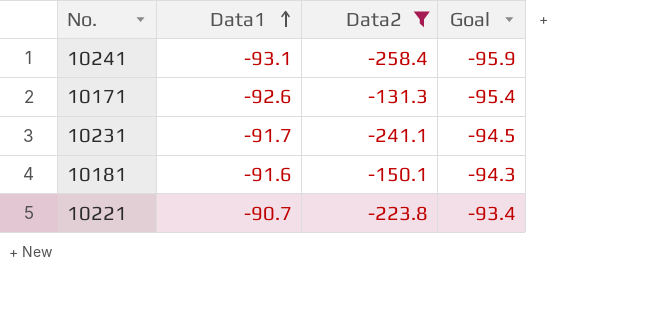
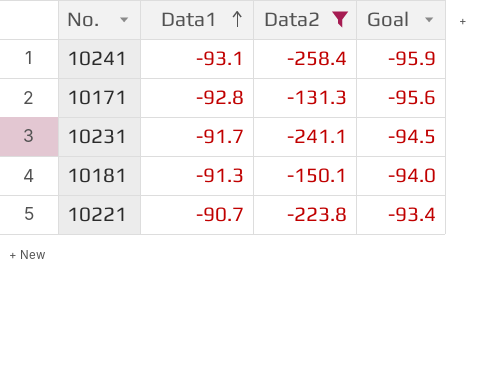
10171 | Data1: -92.6 -> -92.8
10171 | Goal: -95.4 -> -95.6
10181 | Data1: -91.6 -> -91.3
10181 | Goal: -94.3 -> -94.0

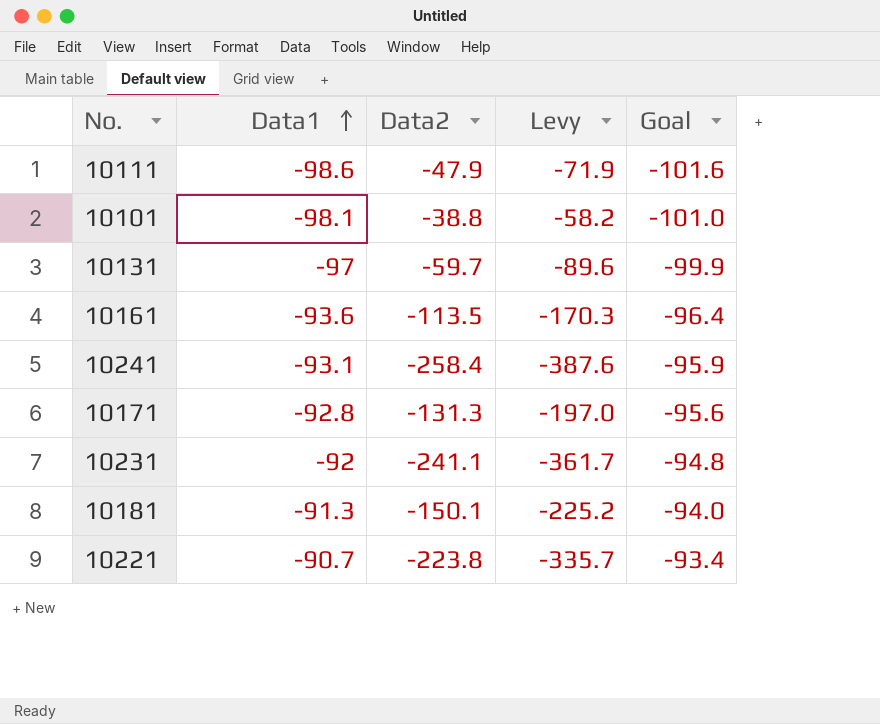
filter: Data2 <= -131.3 -> none
column Levy | formula: none -> [Data2] * 1.5
10231 | Data1: -91.7 -> -92
10231 | Goal: -94.5 -> -94.8

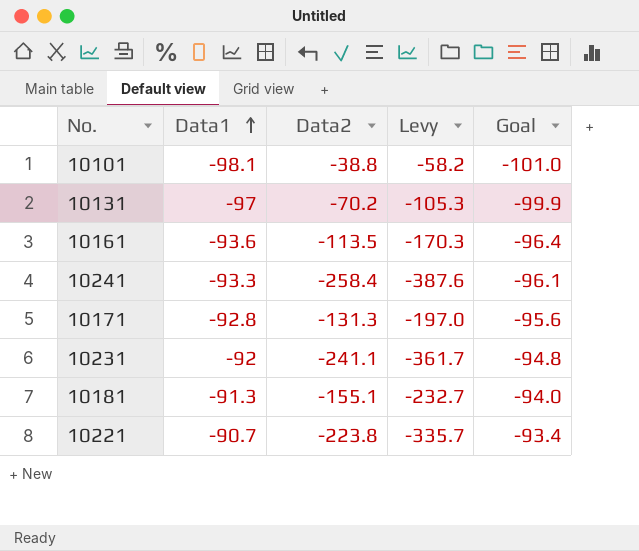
row 10111: -98.6 | -47.9 | -71.9 | -101.6 -> none
10131 | Data2: -59.7 -> -70.2
10131 | Levy: -89.6 -> -105.3
10241 | Data1: -93.1 -> -93.3
10241 | Goal: -95.9 -> -96.1
10181 | Data2: -150.1 -> -155.1
10181 | Levy: -225.2 -> -232.7

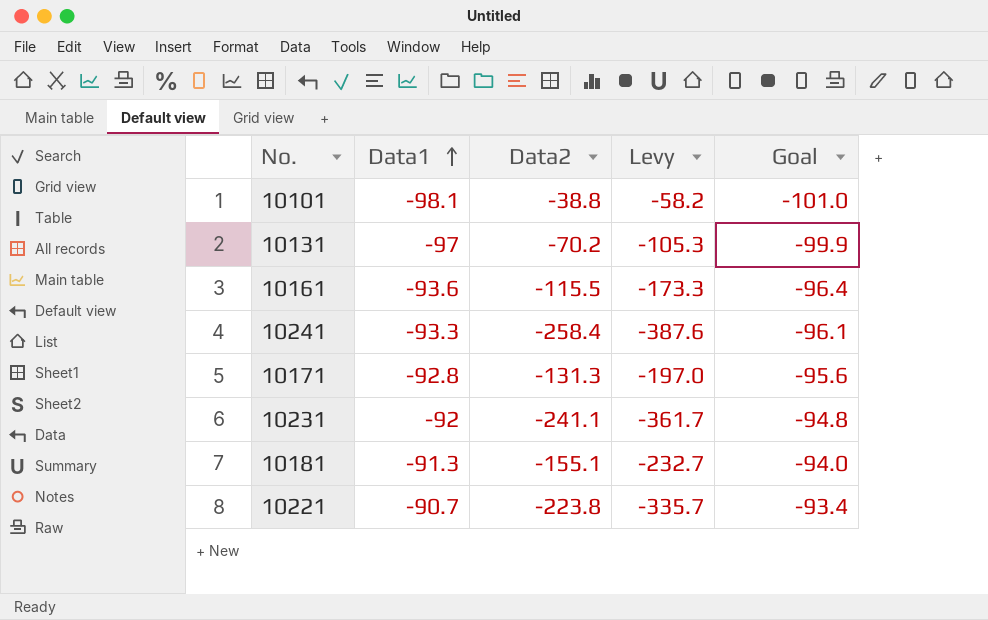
10161 | Data2: -113.5 -> -115.5
10161 | Levy: -170.3 -> -173.3

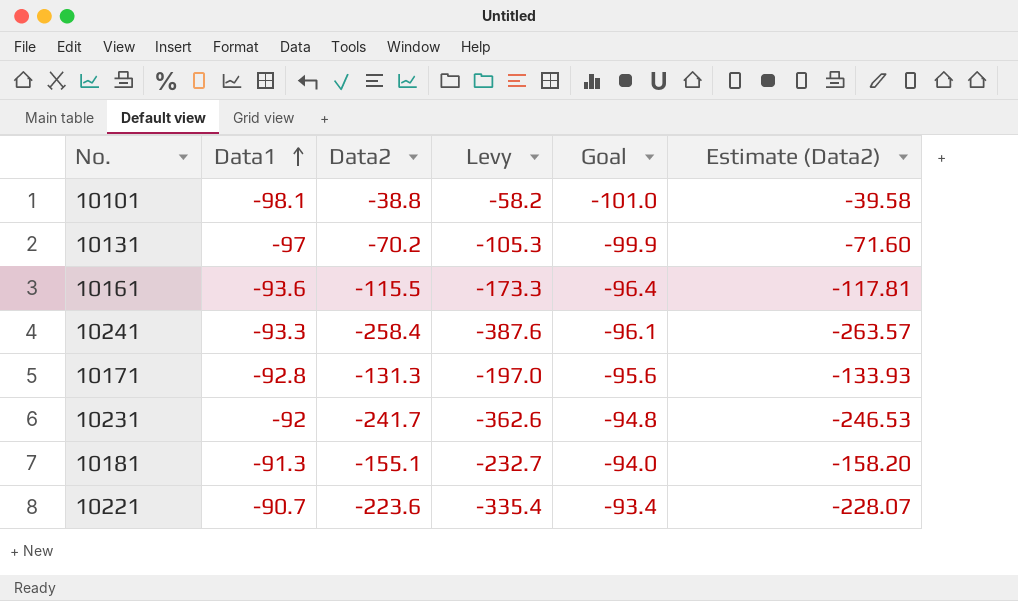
column Estimate (Data2) | formula: none -> [Data2] * 1.02
10231 | Data2: -241.1 -> -241.7
10231 | Levy: -361.7 -> -362.6
10221 | Data2: -223.8 -> -223.6
10221 | Levy: -335.7 -> -335.4

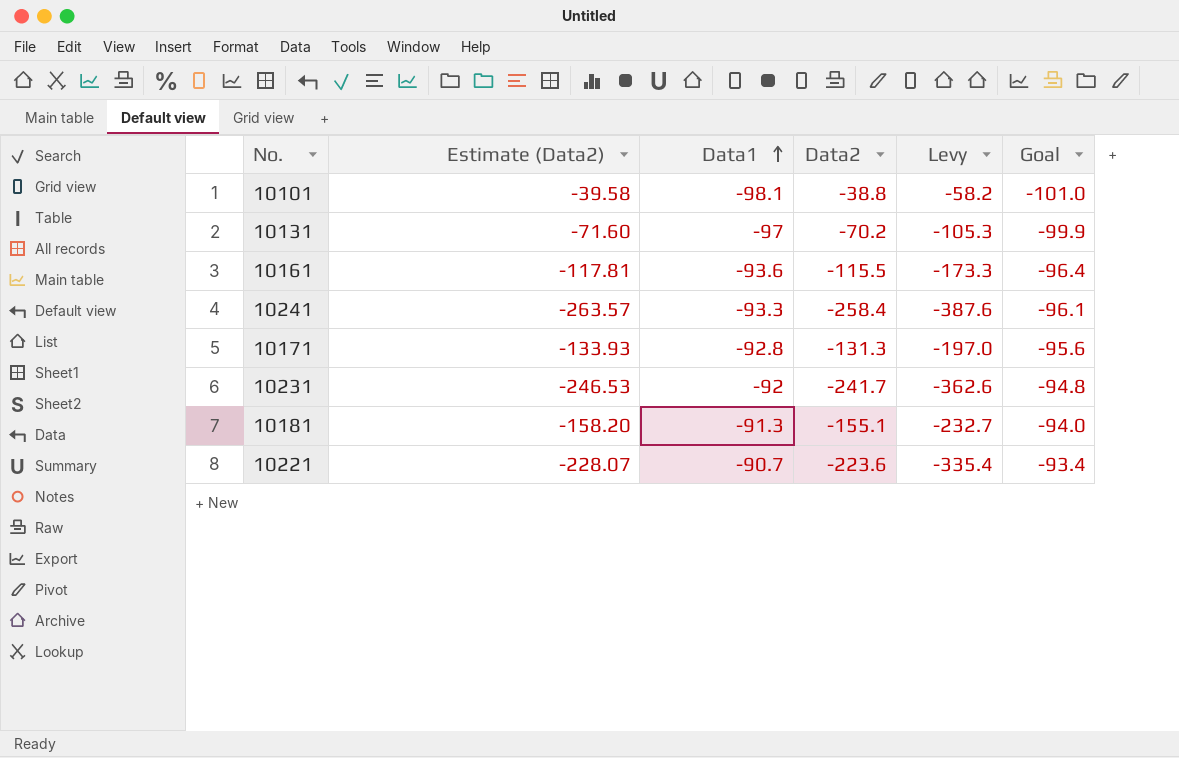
column Estimate (Data2) | position: 6 -> 2

